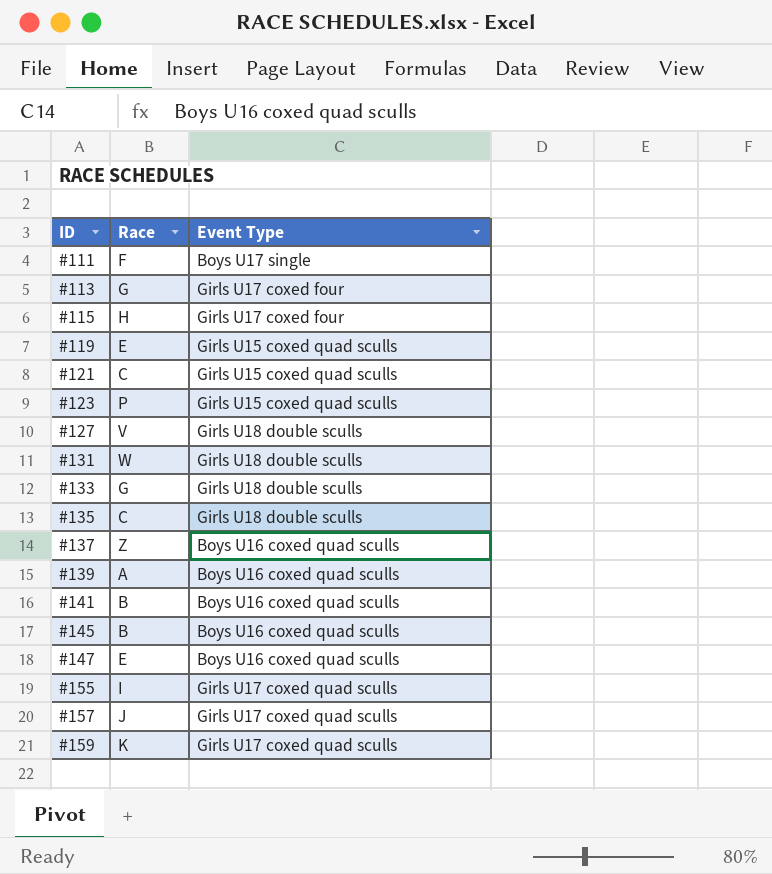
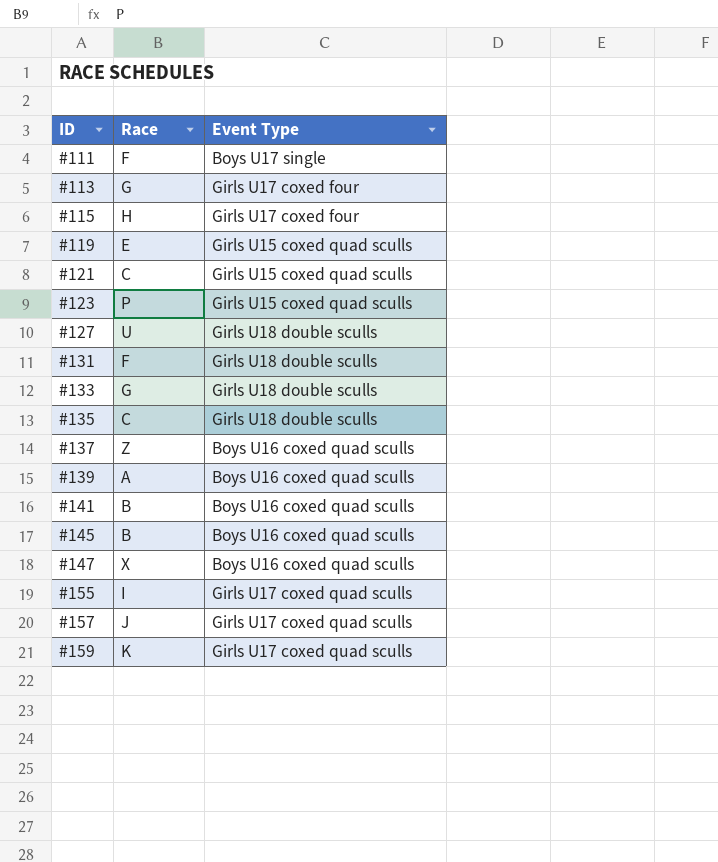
#127 | Race: V -> U
#131 | Race: W -> F
#147 | Race: E -> X

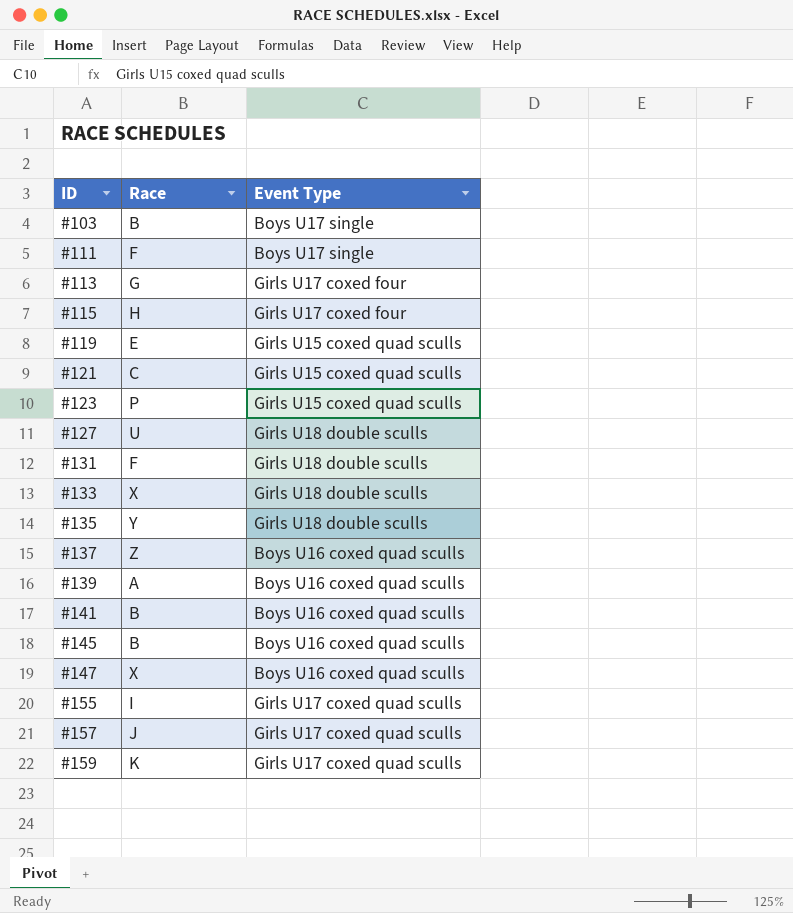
row #103: none -> B | Boys U17 single
#133 | Race: G -> X
#135 | Race: C -> Y

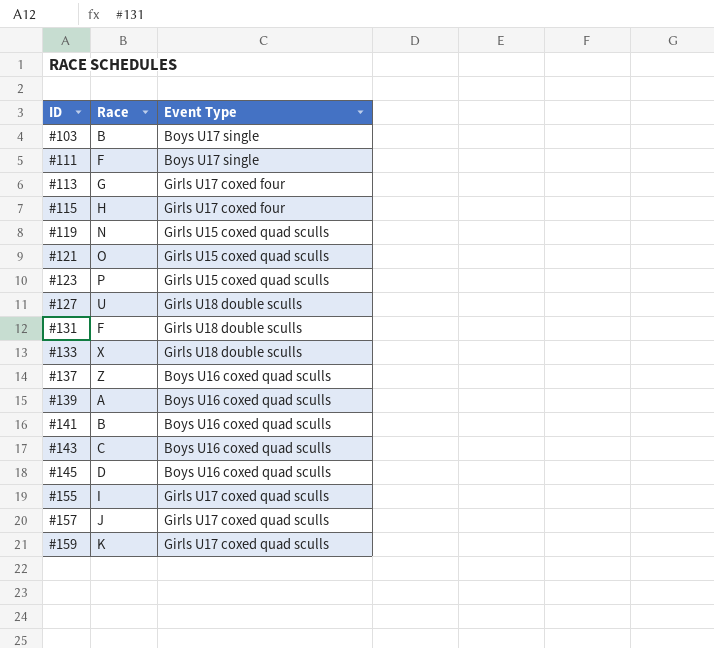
row #135: Y | Girls U18 double sculls -> none
row #147: X | Boys U16 coxed quad sculls -> none
#119 | Race: E -> N
#121 | Race: C -> O
row #143: none -> C | Boys U16 coxed quad sculls
#145 | Race: B -> D

